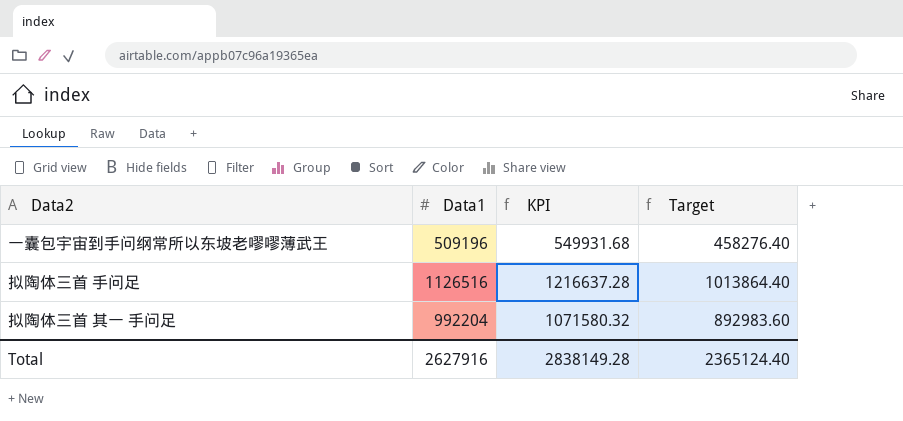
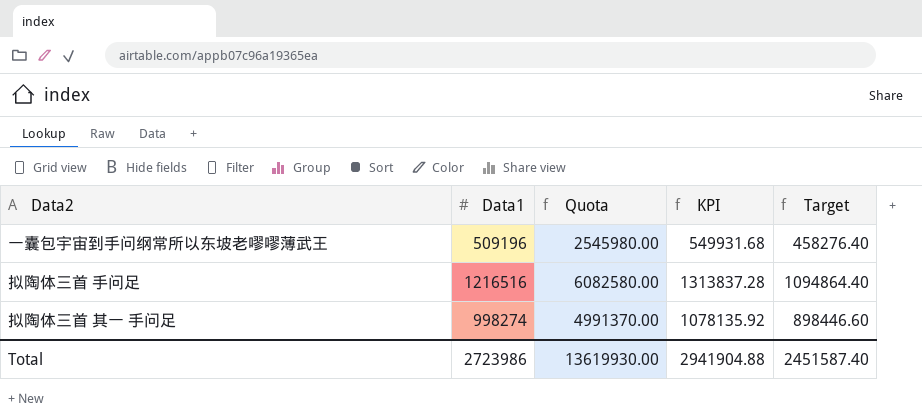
column Quota | formula: none -> [Data1] * 5
拟陶体三首 手问足 | Data1: 1126516 -> 1216516
拟陶体三首 手问足 | KPI: 1216637.28 -> 1313837.28
拟陶体三首 手问足 | Target: 1013864.40 -> 1094864.40
拟陶体三首 其一 手问足 | Data1: 992204 -> 998274
拟陶体三首 其一 手问足 | KPI: 1071580.32 -> 1078135.92
拟陶体三首 其一 手问足 | Target: 892983.60 -> 898446.60
Total | Data1: 2627916 -> 2723986
Total | KPI: 2838149.28 -> 2941904.88
Total | Target: 2365124.40 -> 2451587.40

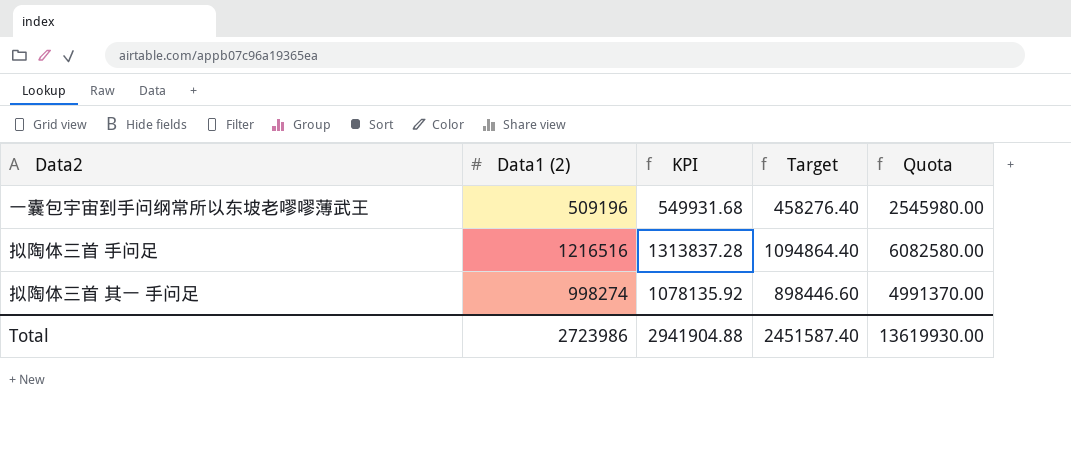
column name: Data1 -> Data1 (2)
column Quota | position: 3 -> 5

